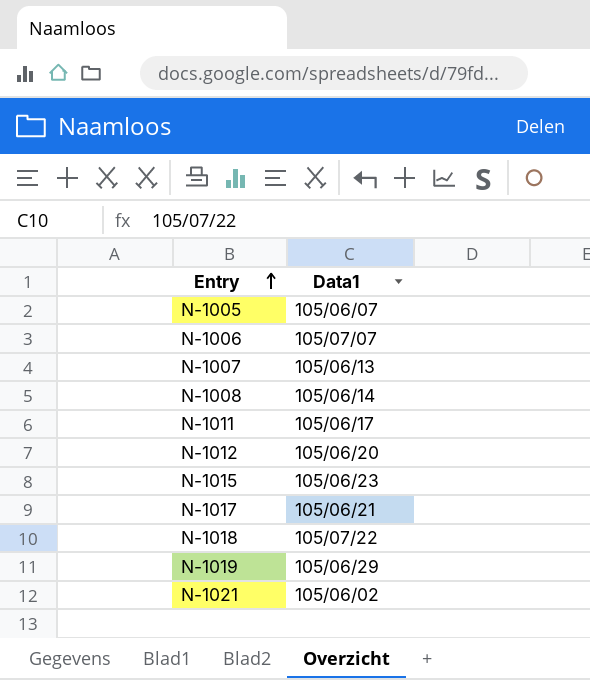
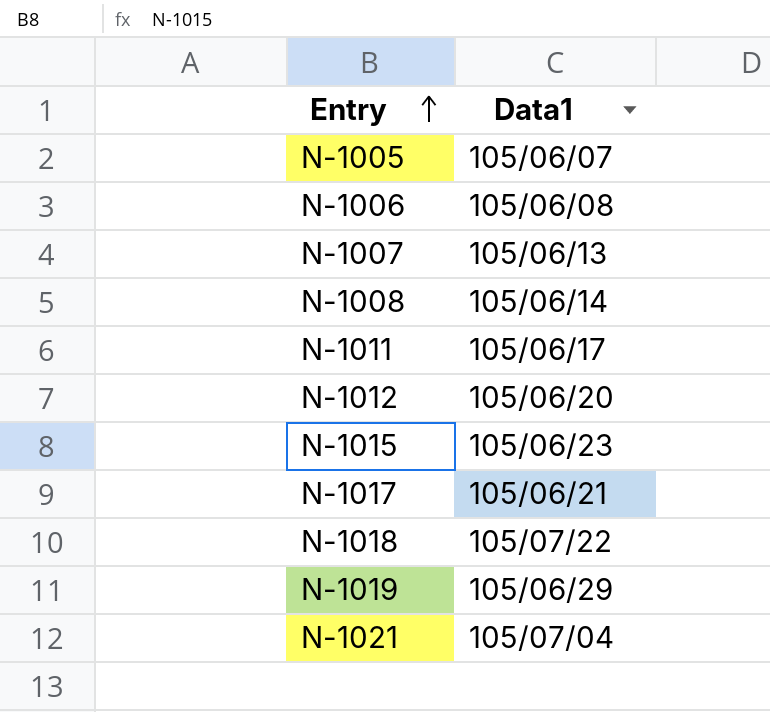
N-1006 | Data1: 105/07/07 -> 105/06/08
N-1021 | Data1: 105/06/02 -> 105/07/04

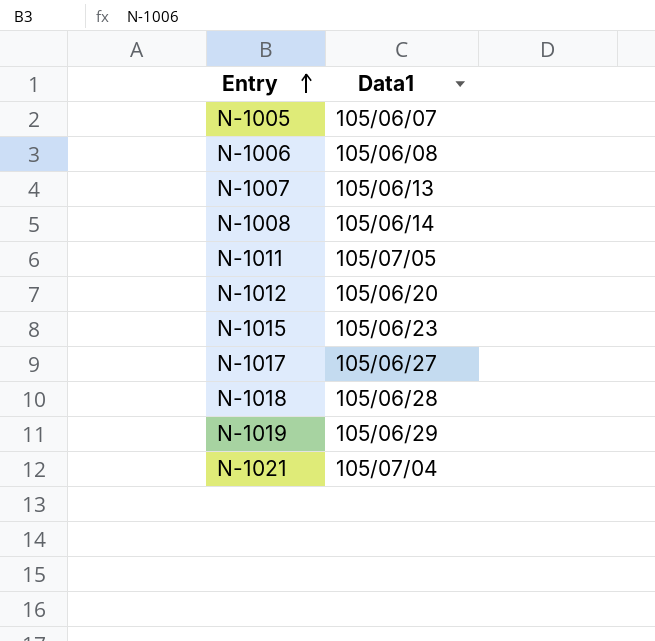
N-1011 | Data1: 105/06/17 -> 105/07/05
N-1017 | Data1: 105/06/21 -> 105/06/27
N-1018 | Data1: 105/07/22 -> 105/06/28

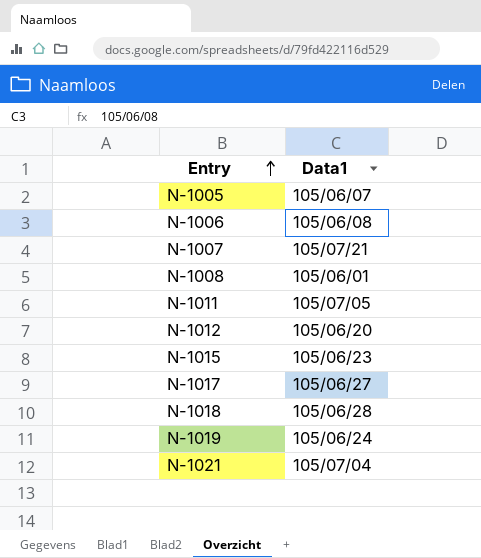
N-1007 | Data1: 105/06/13 -> 105/07/21
N-1008 | Data1: 105/06/14 -> 105/06/01
N-1019 | Data1: 105/06/29 -> 105/06/24

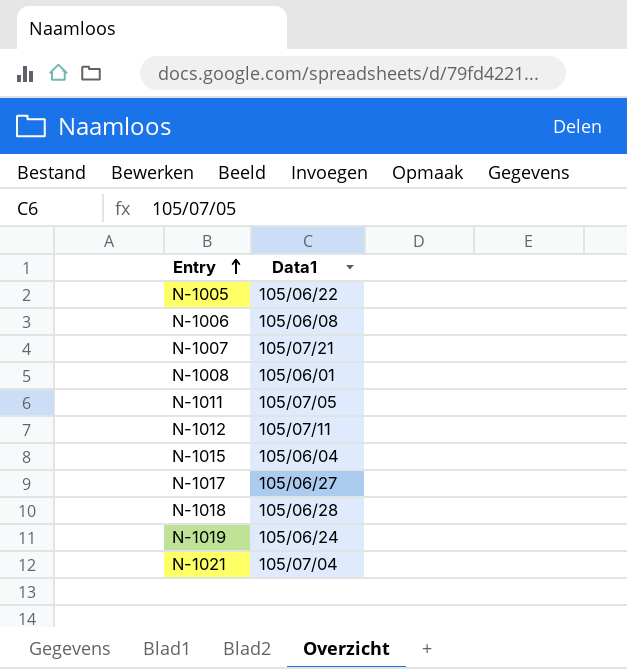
N-1005 | Data1: 105/06/07 -> 105/06/22
N-1012 | Data1: 105/06/20 -> 105/07/11
N-1015 | Data1: 105/06/23 -> 105/06/04

